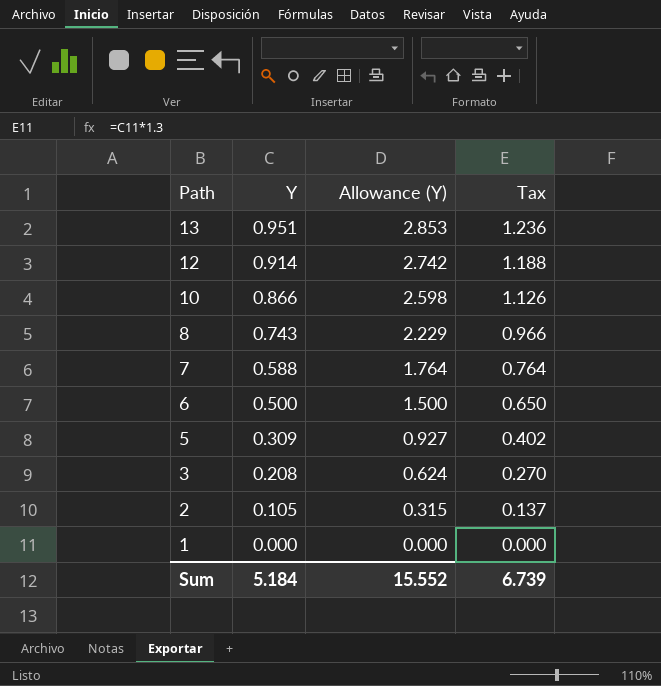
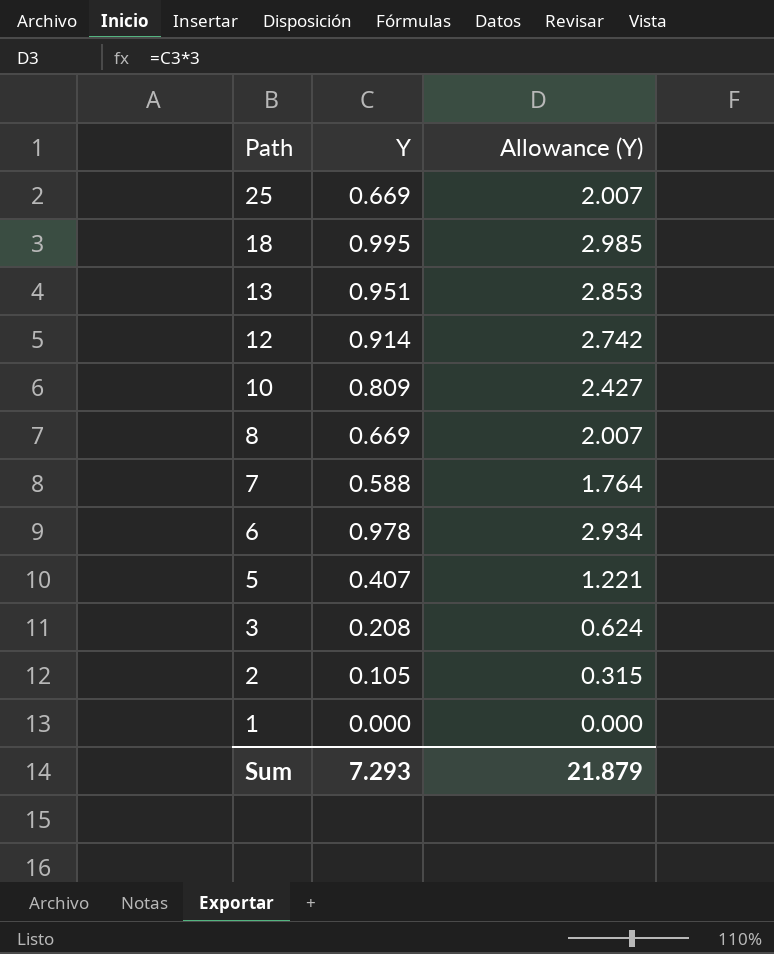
column Tax | formula: [Y] * 1.3 -> none
row 25: none -> 0.669 | 2.007
row 18: none -> 0.995 | 2.985
10 | Y: 0.866 -> 0.809
10 | Allowance (Y): 2.598 -> 2.427
8 | Y: 0.743 -> 0.669
8 | Allowance (Y): 2.229 -> 2.007
6 | Y: 0.500 -> 0.978
6 | Allowance (Y): 1.500 -> 2.934
5 | Y: 0.309 -> 0.407
5 | Allowance (Y): 0.927 -> 1.221
Sum | Y: 5.184 -> 7.293
Sum | Allowance (Y): 15.552 -> 21.879

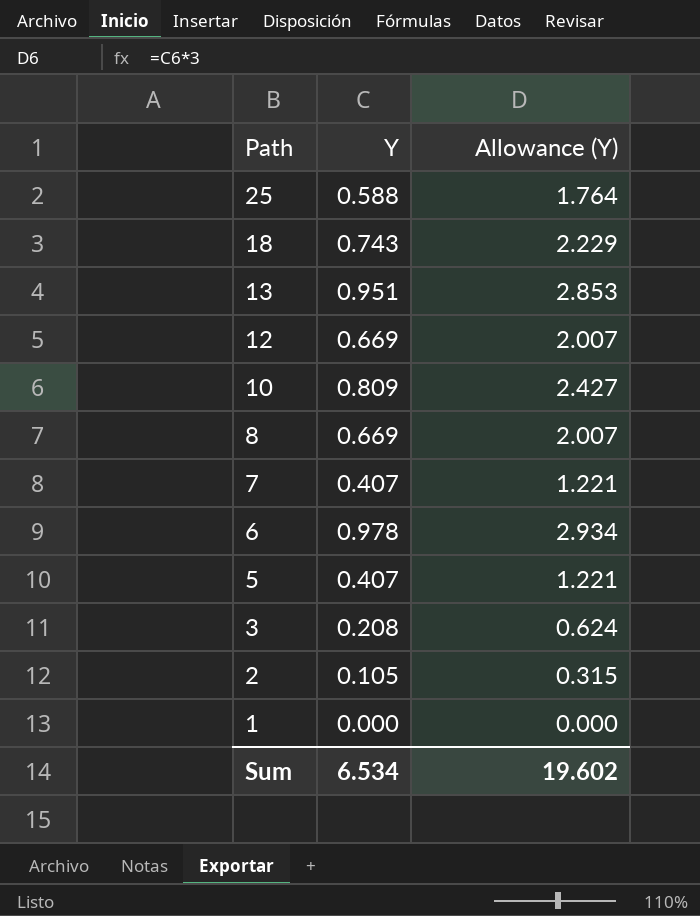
25 | Y: 0.669 -> 0.588
25 | Allowance (Y): 2.007 -> 1.764
18 | Y: 0.995 -> 0.743
18 | Allowance (Y): 2.985 -> 2.229
12 | Y: 0.914 -> 0.669
12 | Allowance (Y): 2.742 -> 2.007
7 | Y: 0.588 -> 0.407
7 | Allowance (Y): 1.764 -> 1.221
Sum | Y: 7.293 -> 6.534
Sum | Allowance (Y): 21.879 -> 19.602

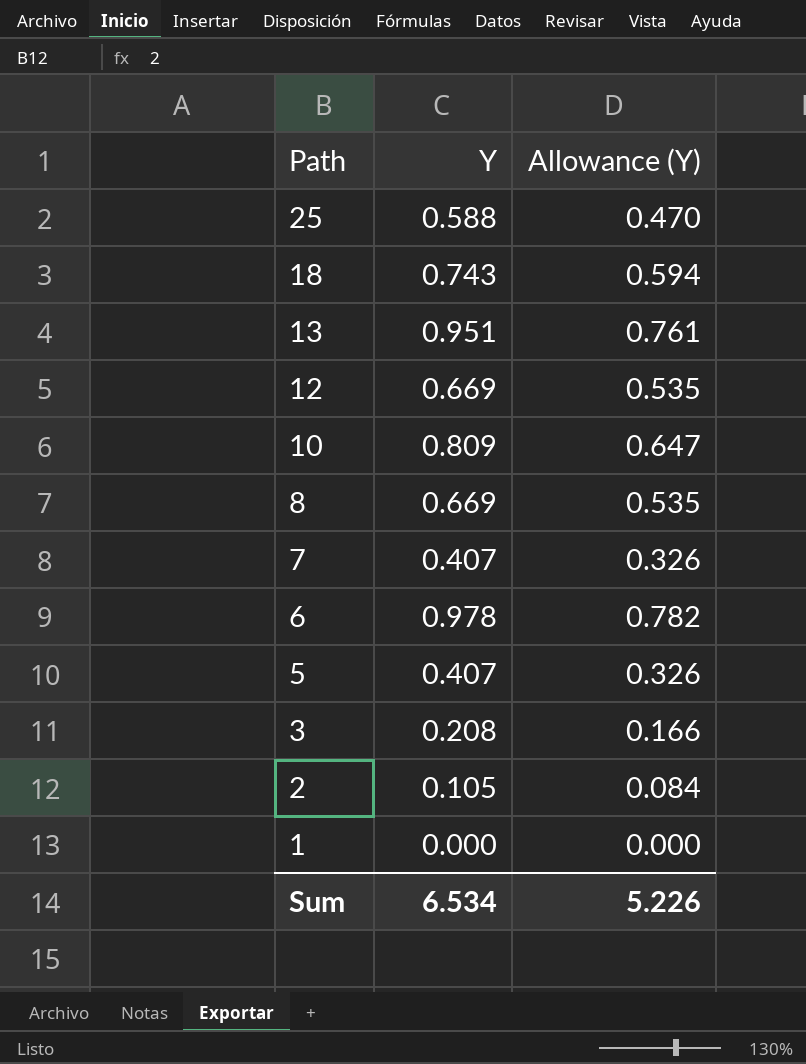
column Allowance (Y) | formula: [Y] * 3 -> [Y] * 0.8
Sum | Allowance (Y): 19.602 -> 5.226

